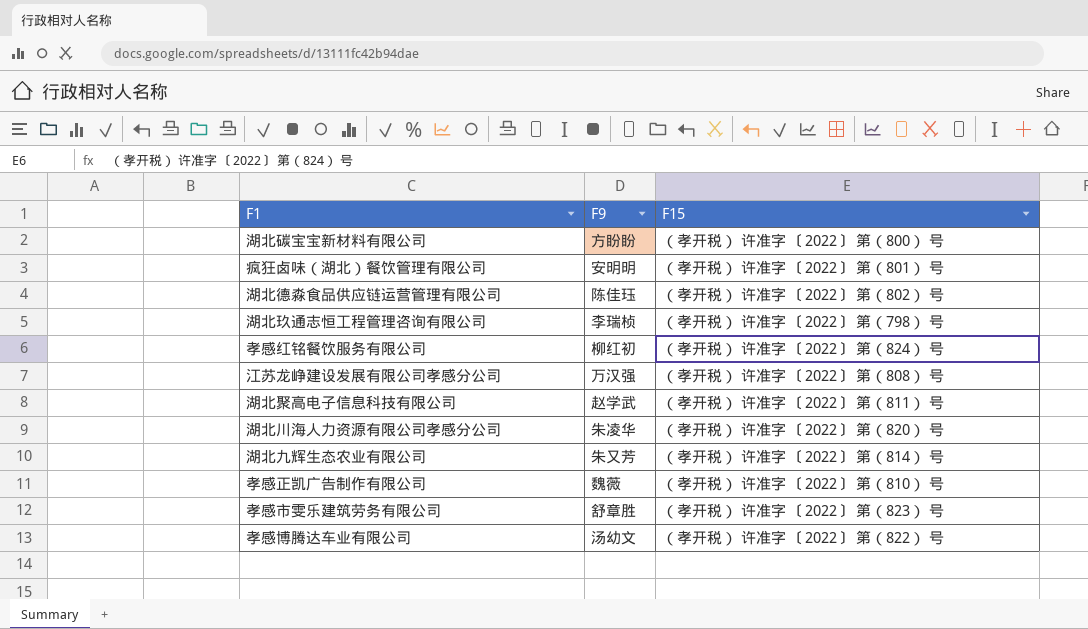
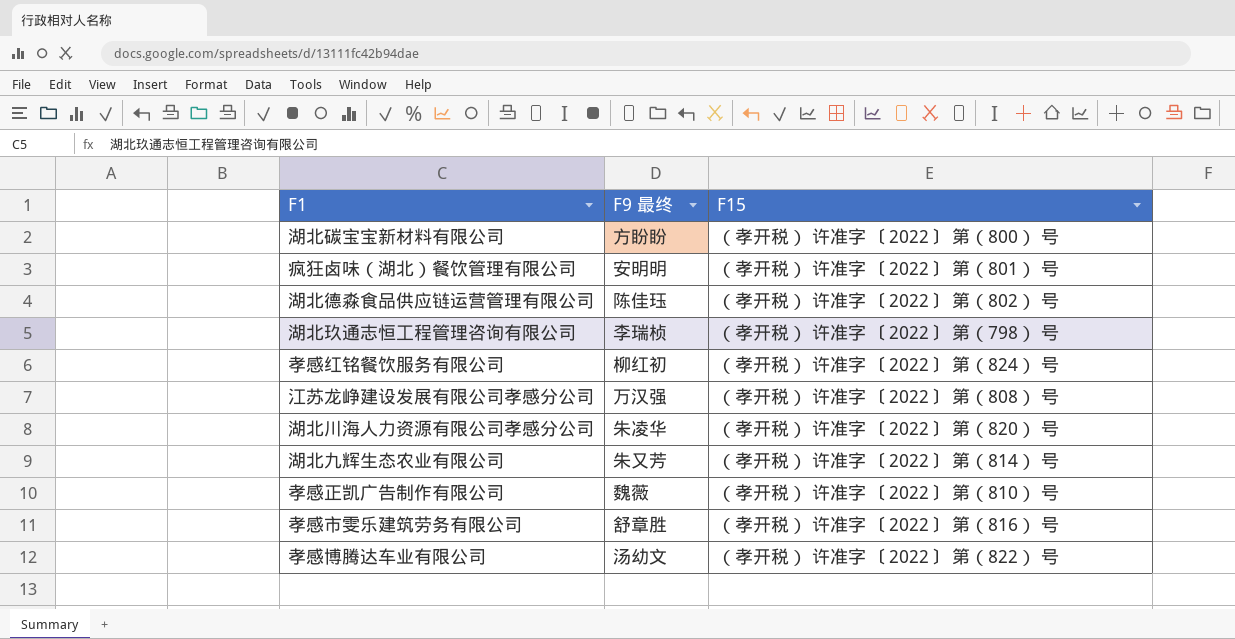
column name: F9 -> F9 最终
row 湖北聚高电子信息科技有限公司: 赵学武 | （孝开税） 许准字 〔2022〕 第（811） 号 -> none
孝感市雯乐建筑劳务有限公司 | F15: （孝开税） 许准字 〔2022〕 第（823） 号 -> （孝开税） 许准字 〔2022〕 第（816） 号

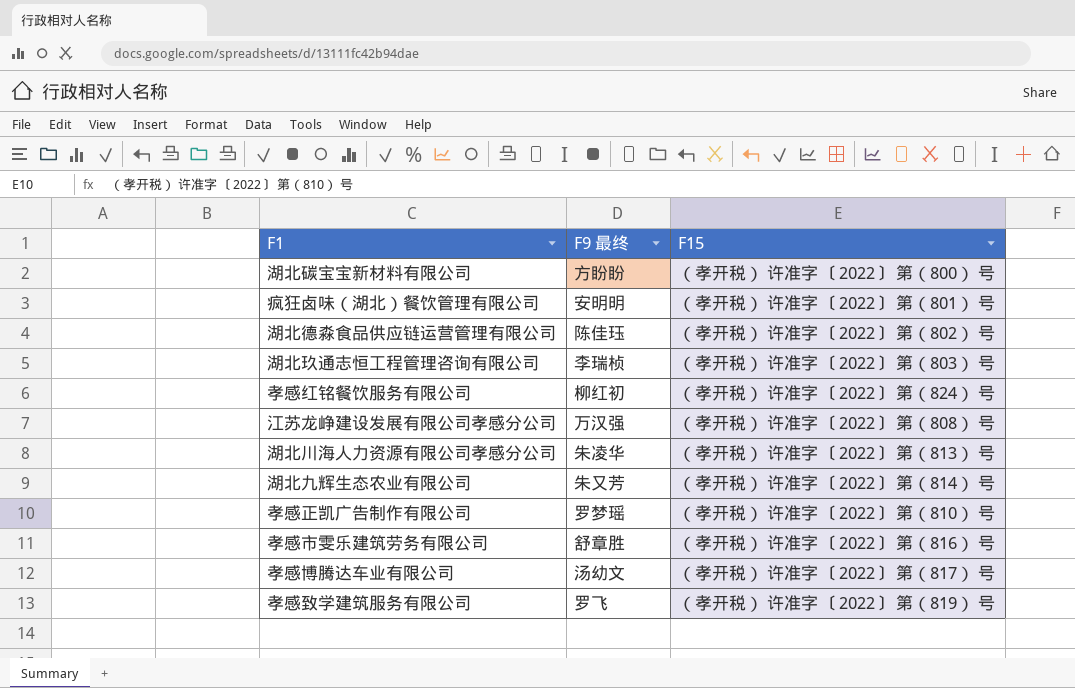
湖北玖通志恒工程管理咨询有限公司 | F15: （孝开税） 许准字 〔2022〕 第（798） 号 -> （孝开税） 许准字 〔2022〕 第（803） 号
湖北川海人力资源有限公司孝感分公司 | F15: （孝开税） 许准字 〔2022〕 第（820） 号 -> （孝开税） 许准字 〔2022〕 第（813） 号
孝感正凯广告制作有限公司 | F9 最终: 魏薇 -> 罗梦瑶
孝感博腾达车业有限公司 | F15: （孝开税） 许准字 〔2022〕 第（822） 号 -> （孝开税） 许准字 〔2022〕 第（817） 号
row 孝感致学建筑服务有限公司: none -> 罗飞 | （孝开税） 许准字 〔2022〕 第（819） 号

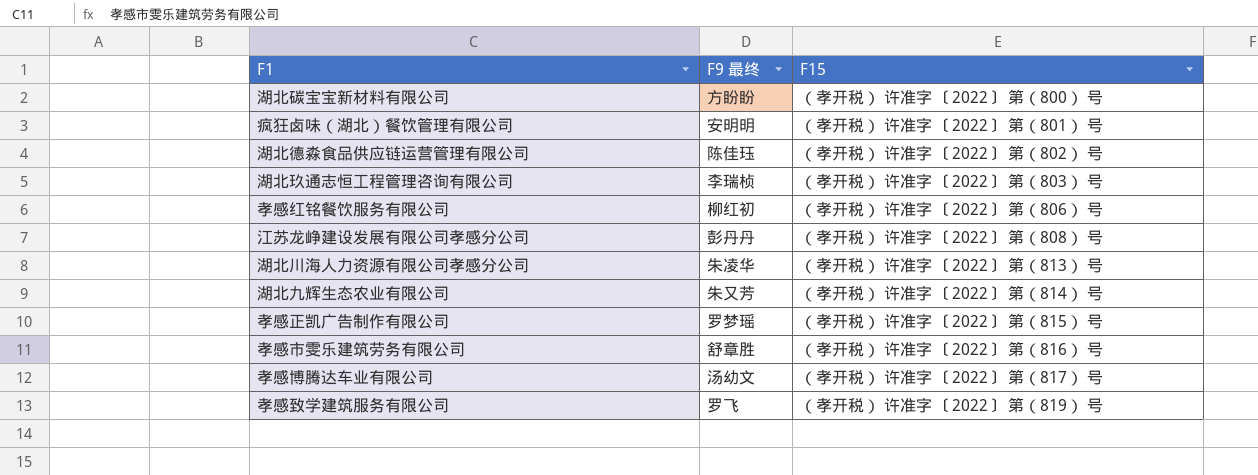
孝感红铭餐饮服务有限公司 | F15: （孝开税） 许准字 〔2022〕 第（824） 号 -> （孝开税） 许准字 〔2022〕 第（806） 号
江苏龙峥建设发展有限公司孝感分公司 | F9 最终: 万汉强 -> 彭丹丹
孝感正凯广告制作有限公司 | F15: （孝开税） 许准字 〔2022〕 第（810） 号 -> （孝开税） 许准字 〔2022〕 第（815） 号

